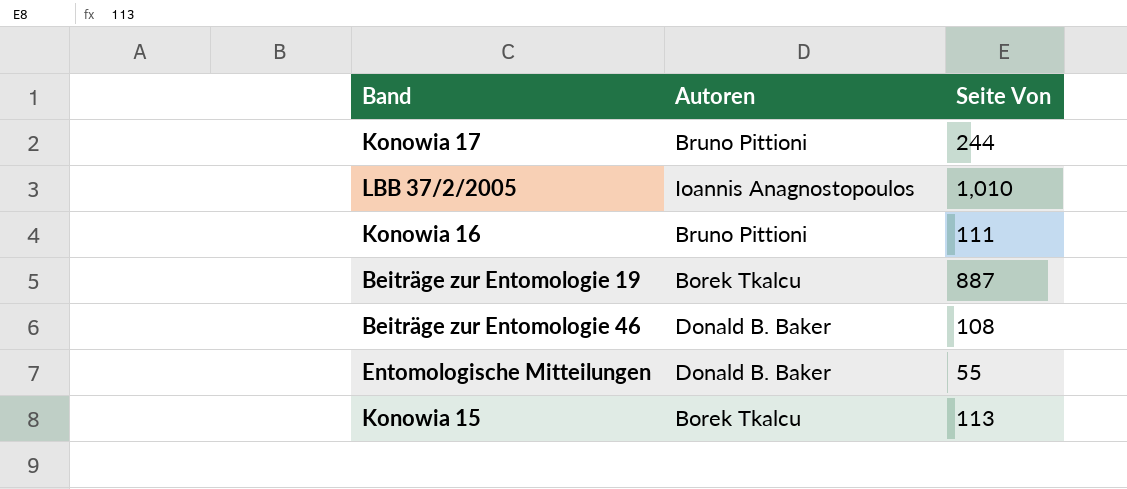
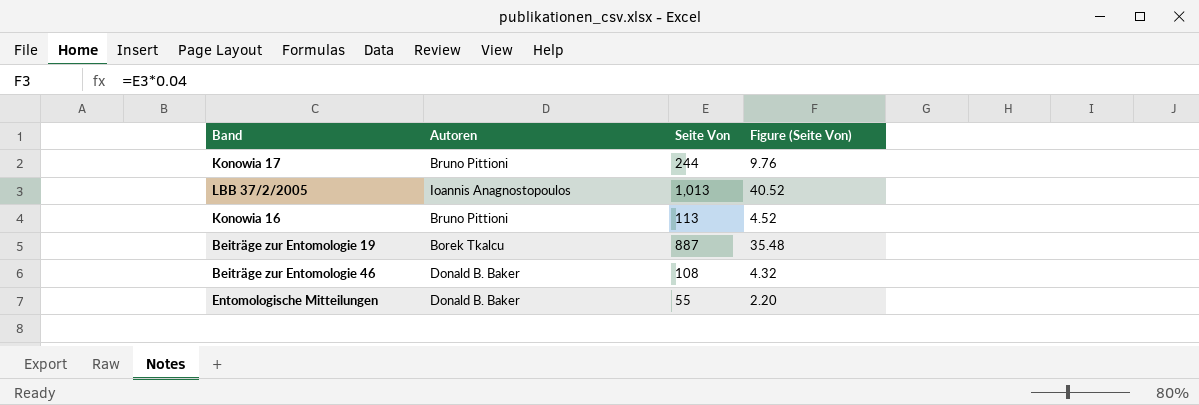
column Figure (Seite Von) | formula: none -> [Seite Von] * 0.04
row Konowia 15: Borek Tkalcu | 113 -> none
LBB 37/2/2005 | Seite Von: 1,010 -> 1,013
Konowia 16 | Seite Von: 111 -> 113

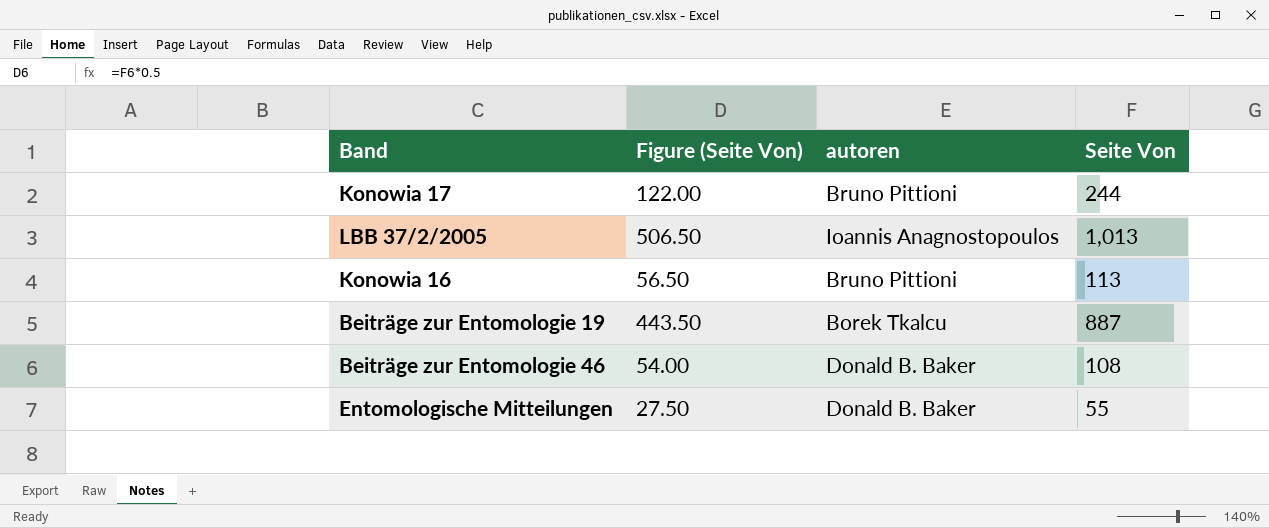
column Figure (Seite Von) | formula: [Seite Von] * 0.04 -> [Seite Von] * 0.5
column Figure (Seite Von) | position: 4 -> 2
column name: Autoren -> autoren

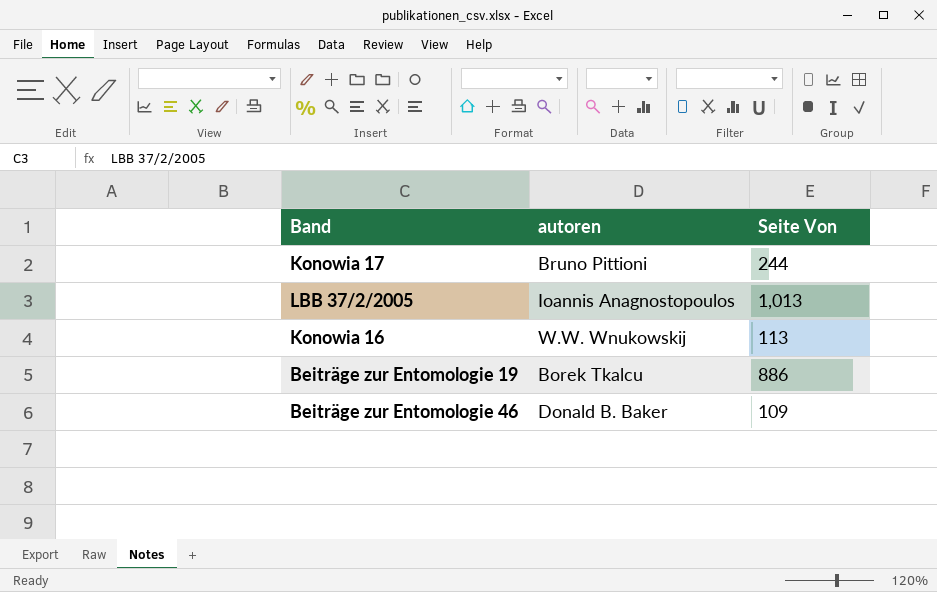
column Figure (Seite Von) | formula: [Seite Von] * 0.5 -> none
row Entomologische Mitteilungen: 27.50 | Donald B. Baker | 55 -> none
Konowia 16 | autoren: Bruno Pittioni -> W.W. Wnukowskij
Beiträge zur Entomologie 19 | Seite Von: 887 -> 886
Beiträge zur Entomologie 46 | Seite Von: 108 -> 109

